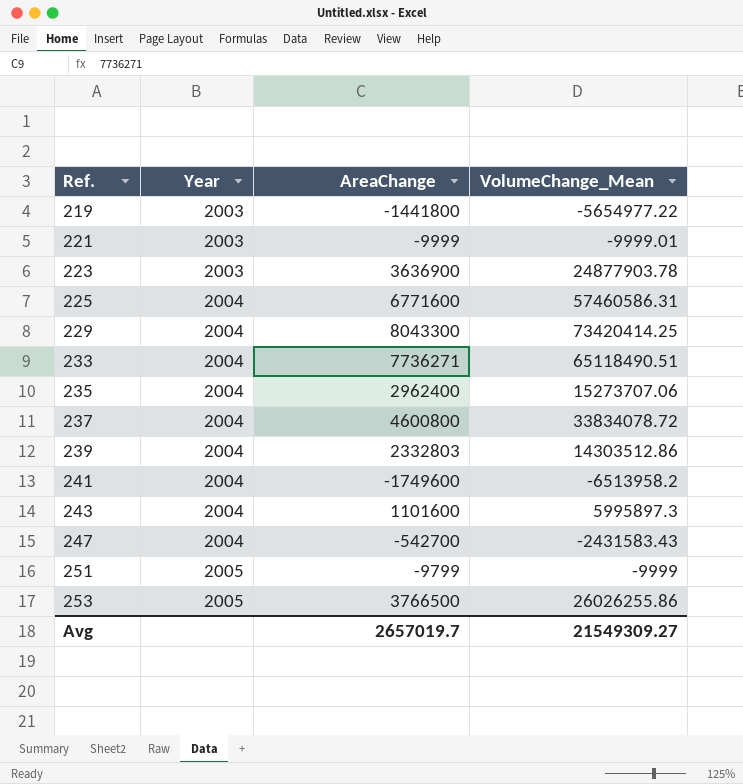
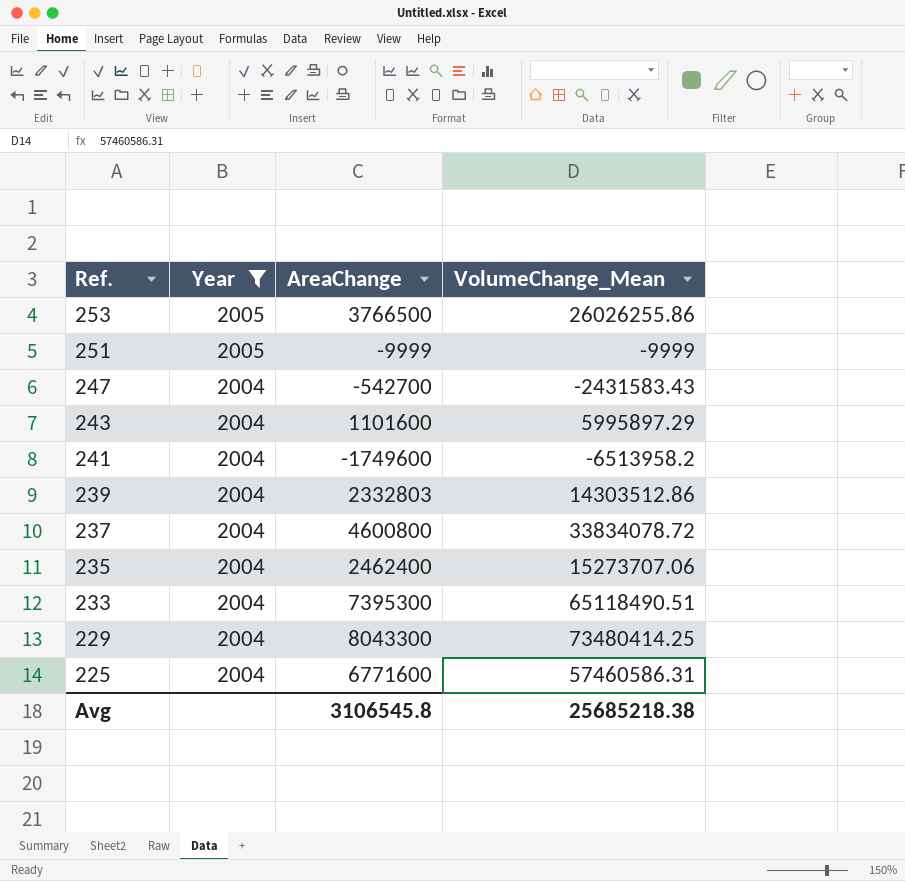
filter: none -> Year != 2003
row order: Ref. ascending -> Ref. descending
251 | AreaChange: -9799 -> -9999
243 | VolumeChange_Mean: 5995897.3 -> 5995897.29
235 | AreaChange: 2962400 -> 2462400
233 | AreaChange: 7736271 -> 7395300
229 | VolumeChange_Mean: 73420414.25 -> 73480414.25
Avg | AreaChange: 2657019.7 -> 3106545.8
Avg | VolumeChange_Mean: 21549309.27 -> 25685218.38

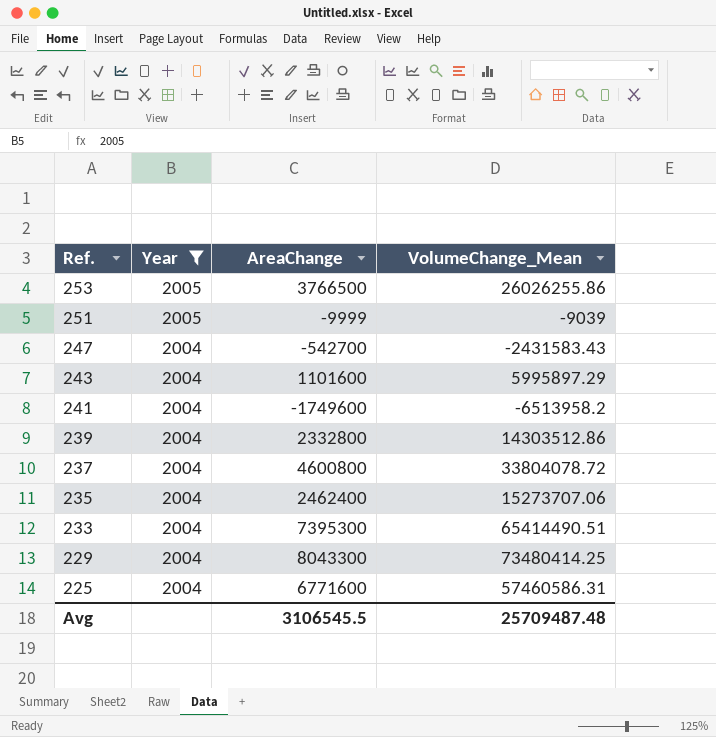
251 | VolumeChange_Mean: -9999 -> -9039
239 | AreaChange: 2332803 -> 2332800
237 | VolumeChange_Mean: 33834078.72 -> 33804078.72
233 | VolumeChange_Mean: 65118490.51 -> 65414490.51
Avg | AreaChange: 3106545.8 -> 3106545.5
Avg | VolumeChange_Mean: 25685218.38 -> 25709487.48

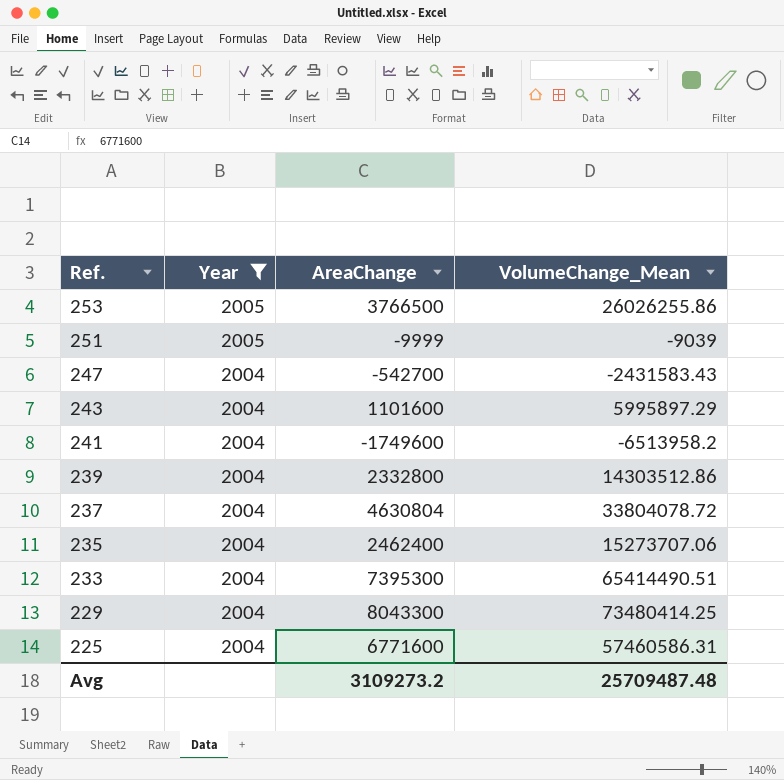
237 | AreaChange: 4600800 -> 4630804
Avg | AreaChange: 3106545.5 -> 3109273.2

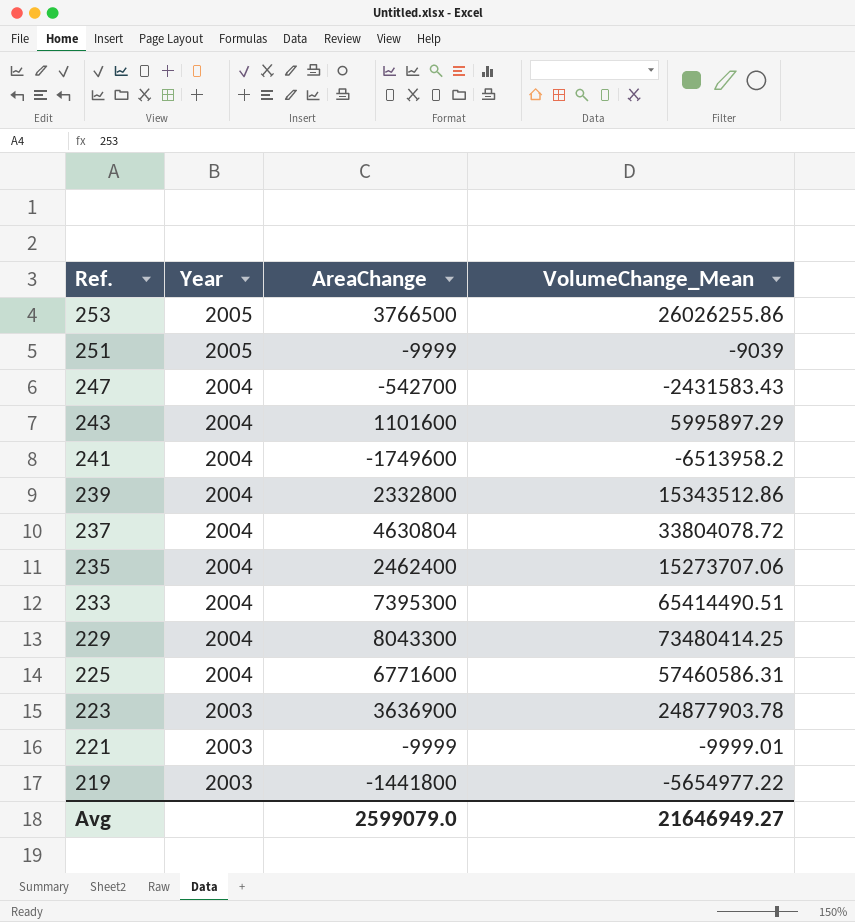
filter: Year != 2003 -> none
239 | VolumeChange_Mean: 14303512.86 -> 15343512.86
Avg | AreaChange: 3109273.2 -> 2599079.0
Avg | VolumeChange_Mean: 25709487.48 -> 21646949.27

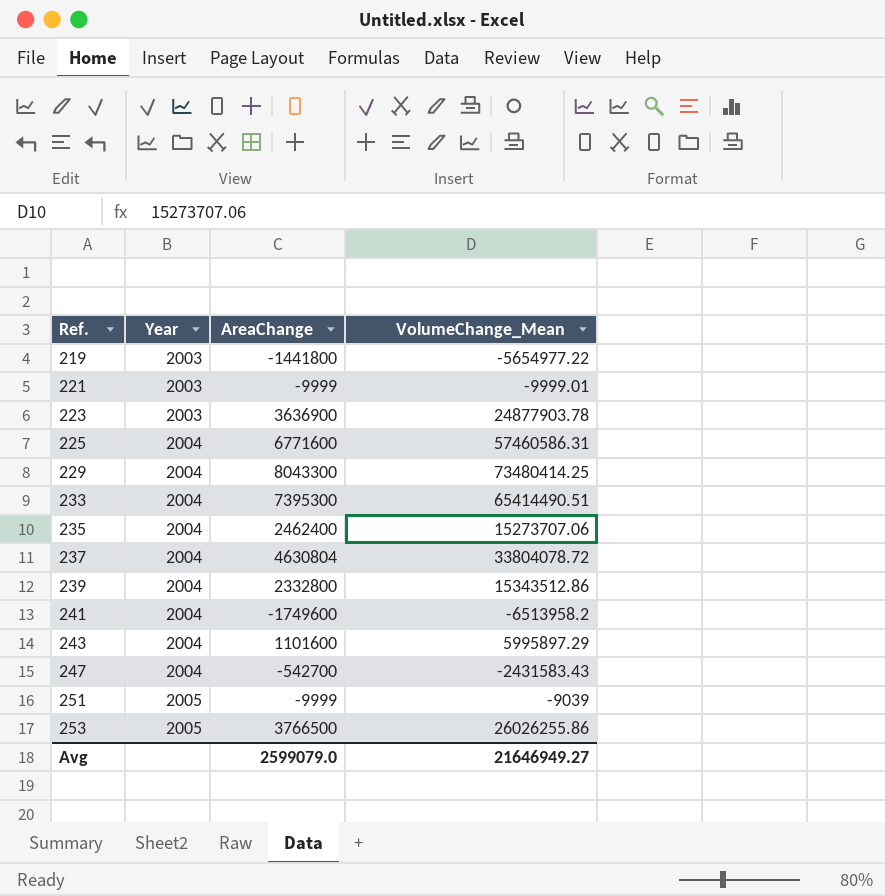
row order: Ref. descending -> Ref. ascending

